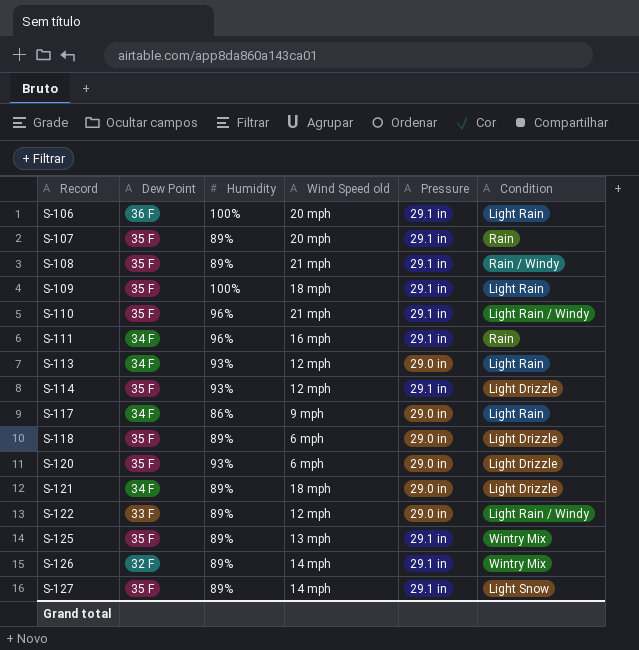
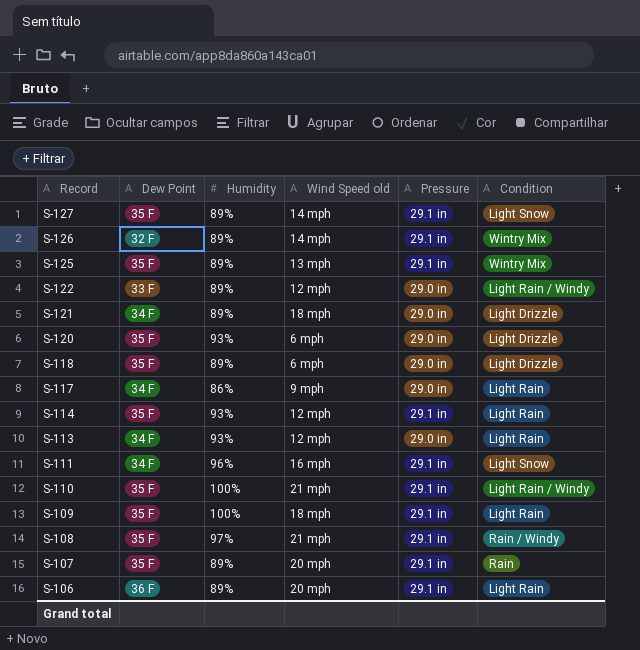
row order: Record ascending -> Record descending
S-114 | Condition: Light Drizzle -> Light Rain
S-111 | Condition: Rain -> Light Snow
S-110 | Humidity: 96% -> 100%
S-108 | Humidity: 89% -> 97%
S-106 | Humidity: 100% -> 89%

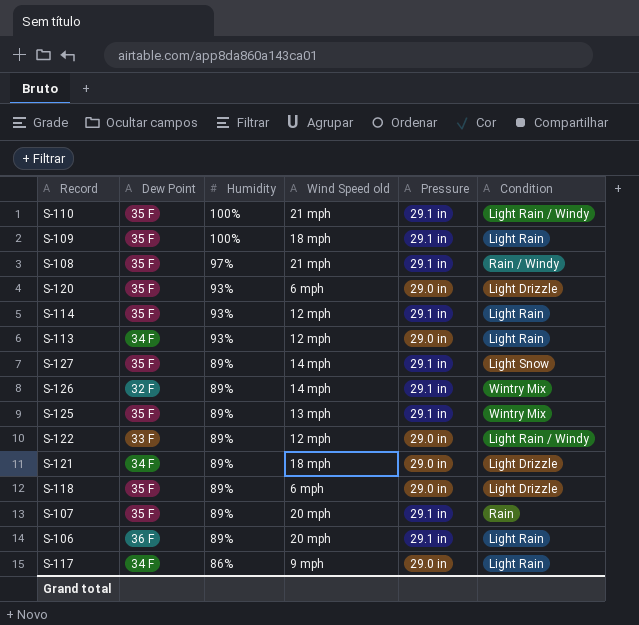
row order: Record descending -> Humidity descending
row S-111: 34 F | 96% | 16 mph | 29.1 in | Light Snow -> none

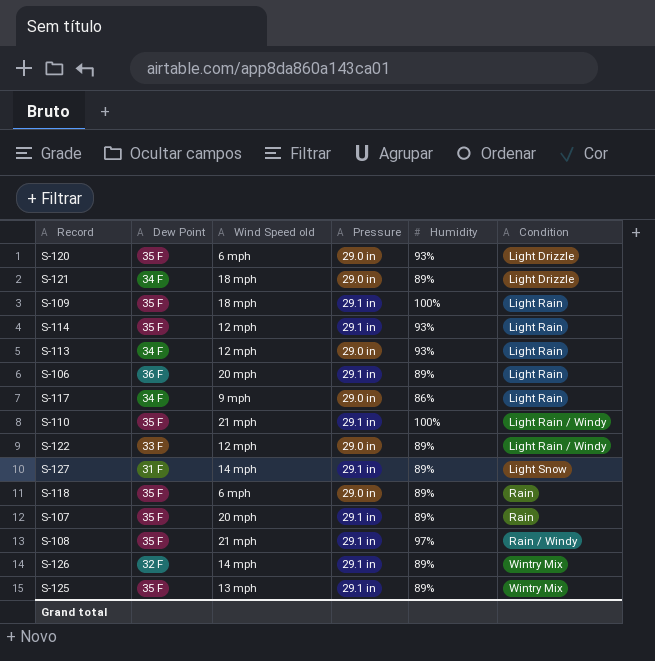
row order: Humidity descending -> Condition ascending
column Humidity | position: 3 -> 5
S-127 | Dew Point: 35 F -> 31 F
S-118 | Condition: Light Drizzle -> Rain

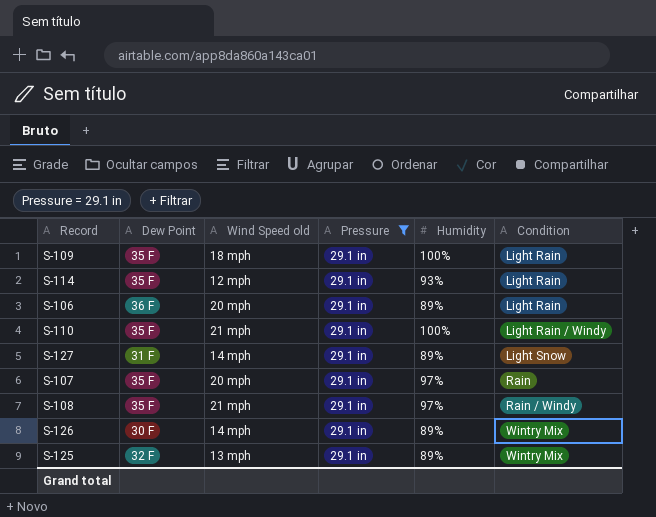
filter: none -> Pressure = 29.1 in
S-107 | Humidity: 89% -> 97%
S-126 | Dew Point: 32 F -> 30 F
S-125 | Dew Point: 35 F -> 32 F

